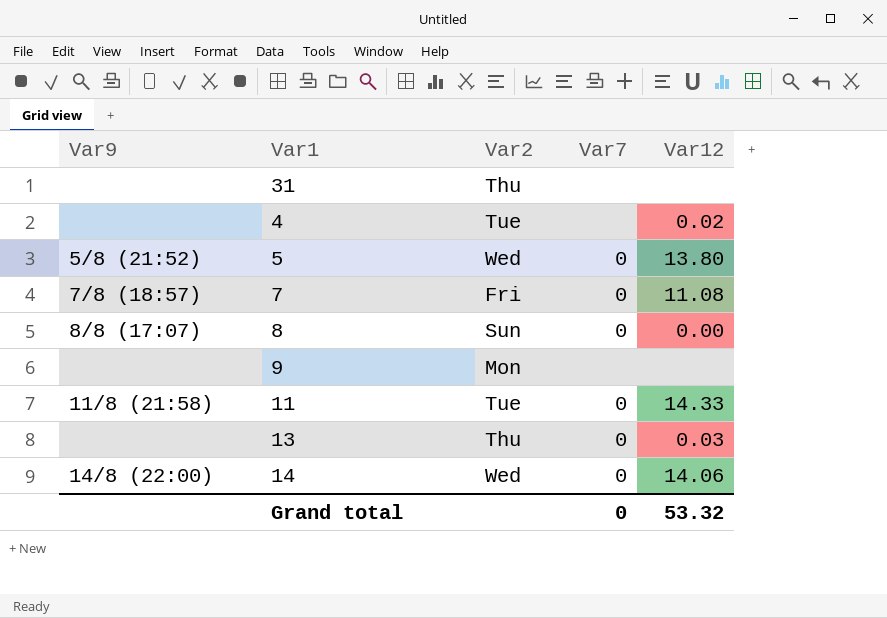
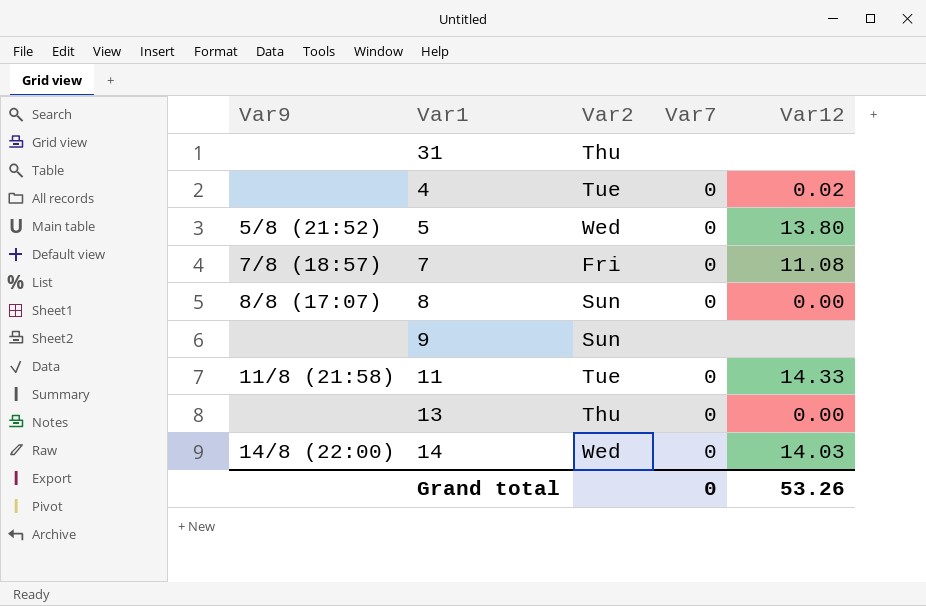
4 | Var7: none -> 0
9 | Var2: Mon -> Sun
13 | Var12: 0.03 -> 0.00
14 | Var12: 14.06 -> 14.03
Grand total | Var12: 53.32 -> 53.26

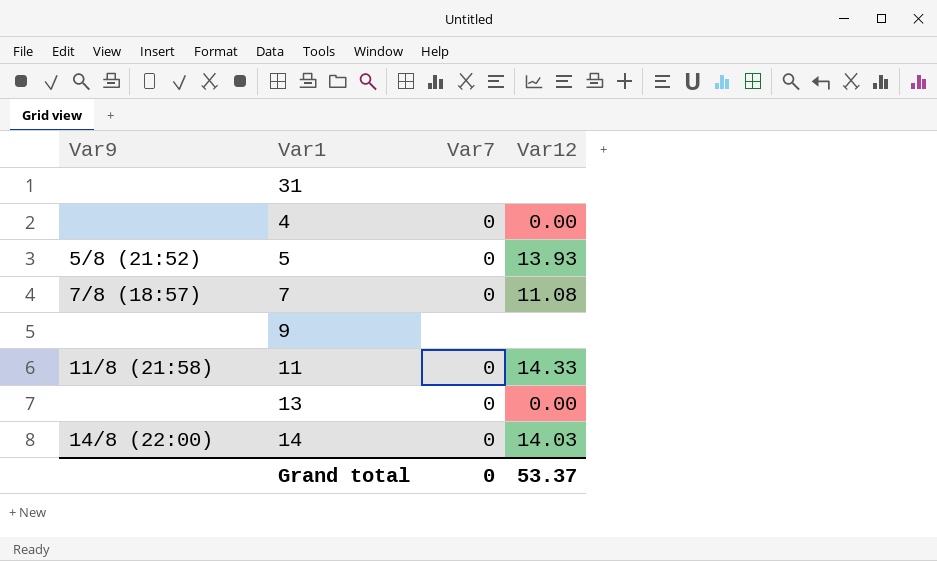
column Var2 | position: 3 -> none
row 8: 8/8 (17:07) | Sun | 0 | 0.00 -> none
4 | Var12: 0.02 -> 0.00
5 | Var12: 13.80 -> 13.93
Grand total | Var12: 53.26 -> 53.37

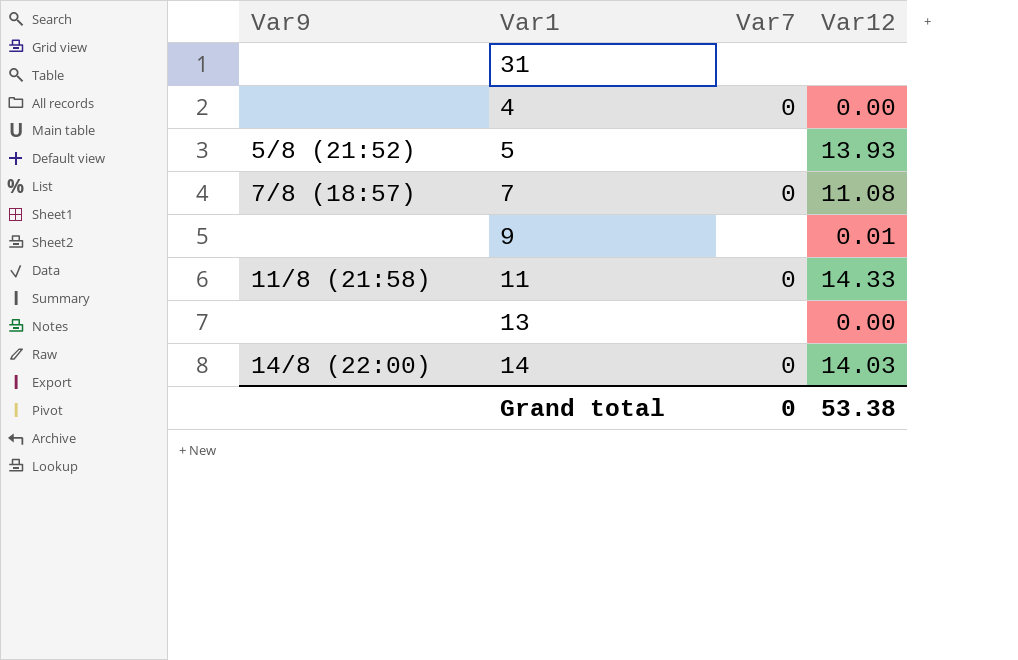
5 | Var7: 0 -> none
9 | Var12: none -> 0.01
13 | Var7: 0 -> none
Grand total | Var12: 53.37 -> 53.38

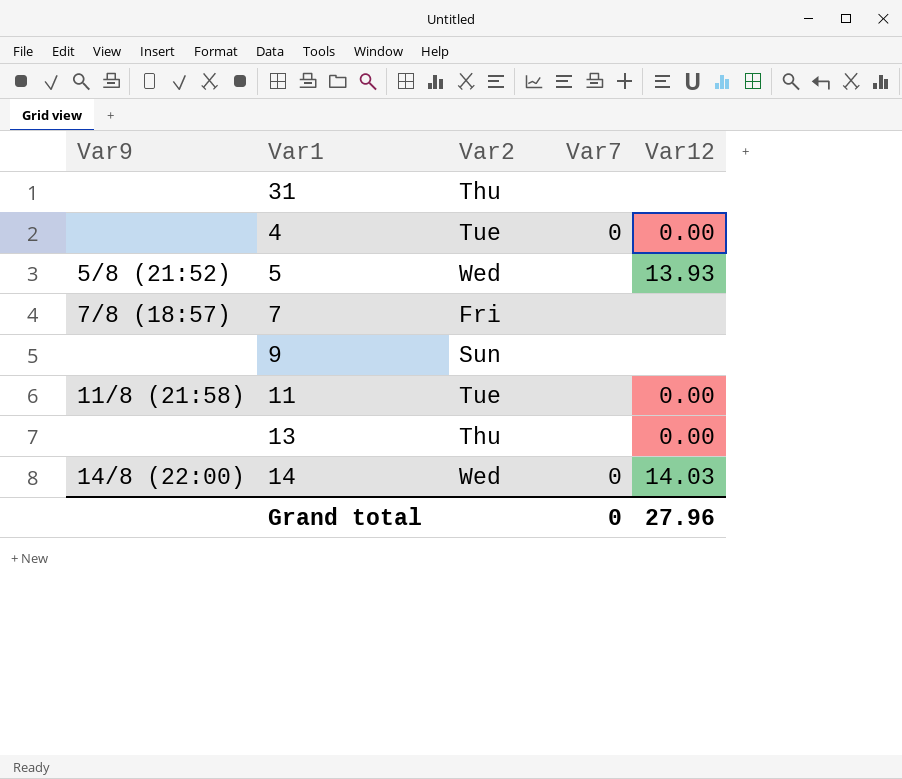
column Var2 | position: none -> 3
7 | Var7: 0 -> none
7 | Var12: 11.08 -> none
9 | Var12: 0.01 -> none
11 | Var7: 0 -> none
11 | Var12: 14.33 -> 0.00
Grand total | Var12: 53.38 -> 27.96

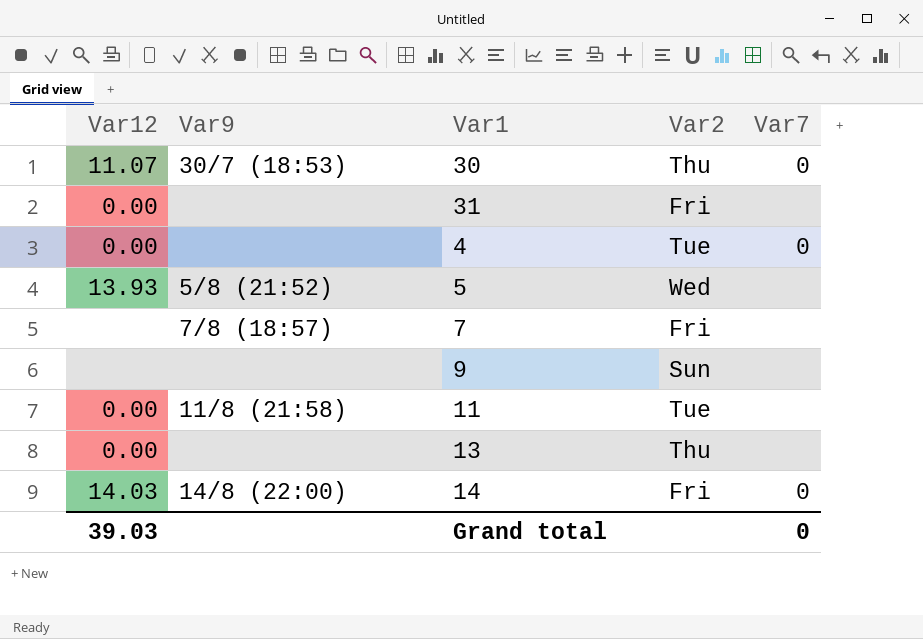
column Var12 | position: 5 -> 1
row 30: none -> 11.07 | 30/7 (18:53) | Thu | 0
31 | Var12: none -> 0.00
31 | Var2: Thu -> Fri
14 | Var2: Wed -> Fri
Grand total | Var12: 27.96 -> 39.03

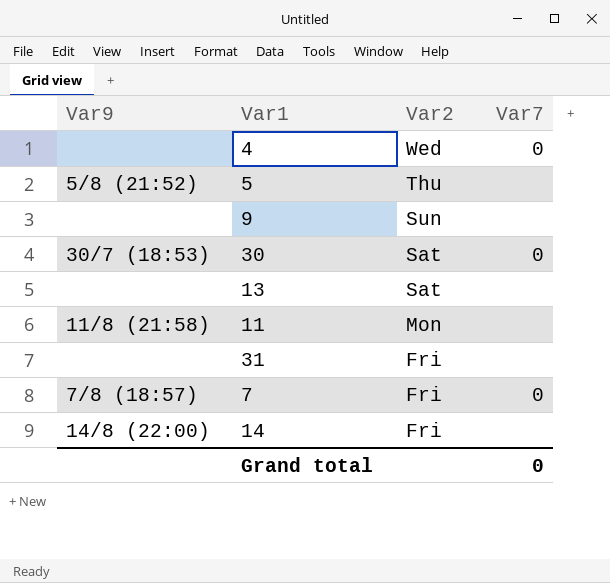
row order: none -> Var2 descending
column Var12 | position: 1 -> none
4 | Var2: Tue -> Wed
5 | Var2: Wed -> Thu
30 | Var2: Thu -> Sat
13 | Var2: Thu -> Sat
11 | Var2: Tue -> Mon
7 | Var7: none -> 0
14 | Var7: 0 -> none

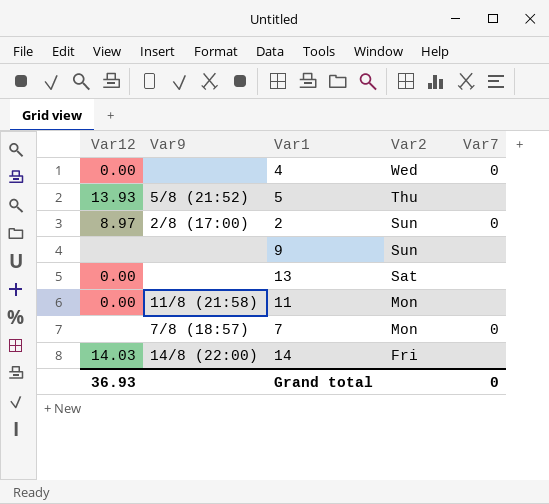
column Var12 | position: none -> 1
row 30: 30/7 (18:53) | Sat | 0 -> none
row 31: none | Fri | none -> none
row 2: none -> 8.97 | 2/8 (17:00) | Sun | 0
7 | Var2: Fri -> Mon

